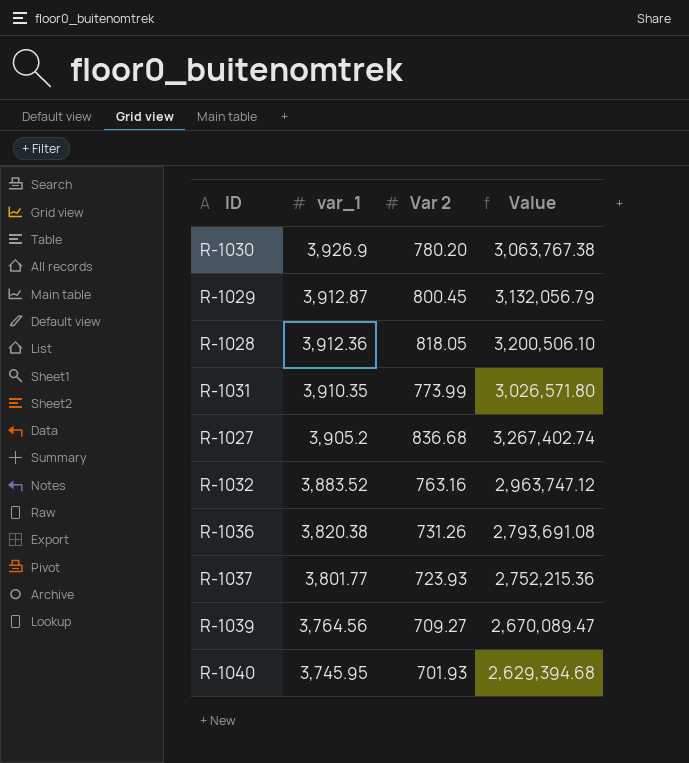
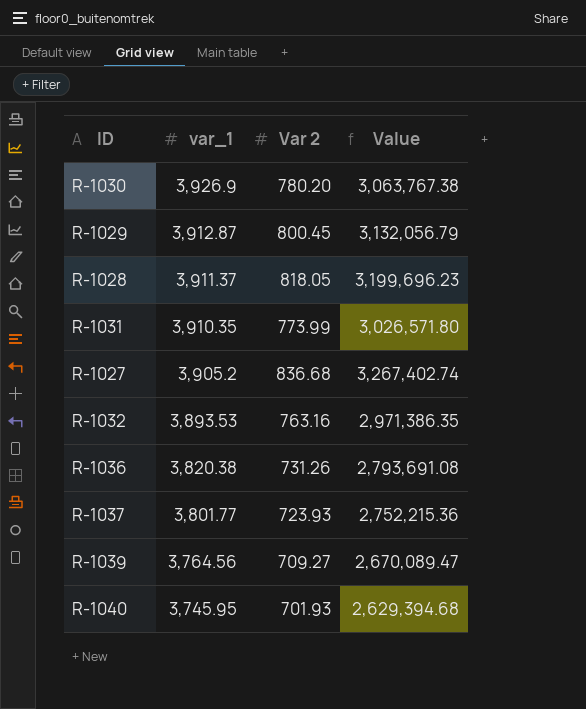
R-1028 | var_1: 3,912.36 -> 3,911.37
R-1028 | Value: 3,200,506.10 -> 3,199,696.23
R-1032 | var_1: 3,883.52 -> 3,893.53
R-1032 | Value: 2,963,747.12 -> 2,971,386.35

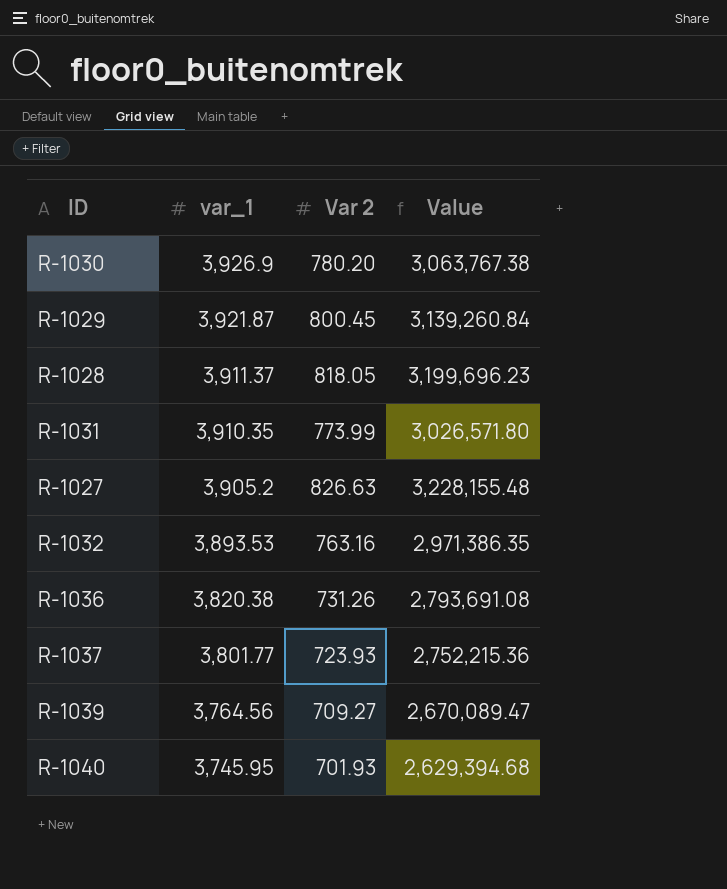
R-1029 | var_1: 3,912.87 -> 3,921.87
R-1029 | Value: 3,132,056.79 -> 3,139,260.84
R-1027 | Var 2: 836.68 -> 826.63
R-1027 | Value: 3,267,402.74 -> 3,228,155.48

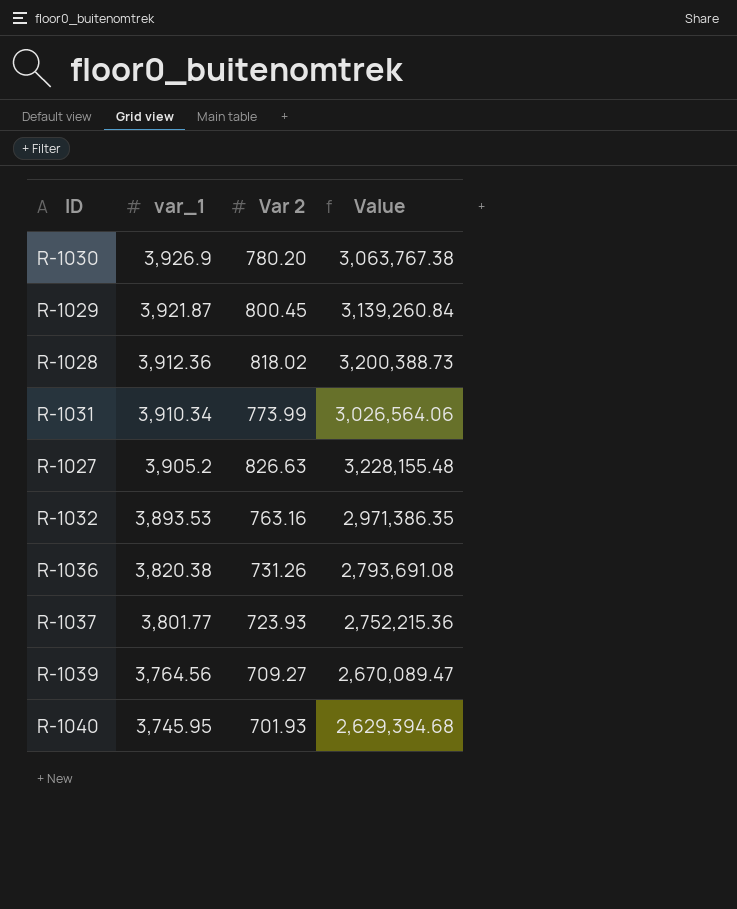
R-1028 | var_1: 3,911.37 -> 3,912.36
R-1028 | Var 2: 818.05 -> 818.02
R-1028 | Value: 3,199,696.23 -> 3,200,388.73
R-1031 | var_1: 3,910.35 -> 3,910.34
R-1031 | Value: 3,026,571.80 -> 3,026,564.06

